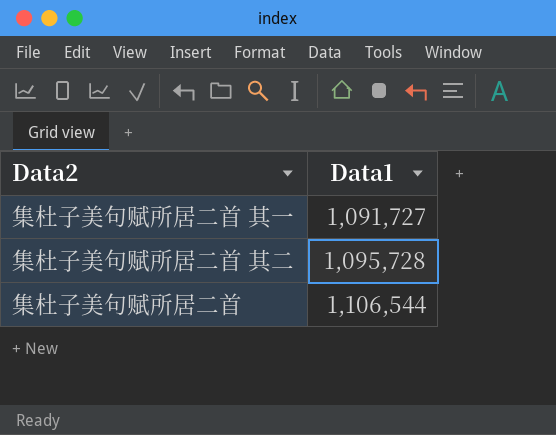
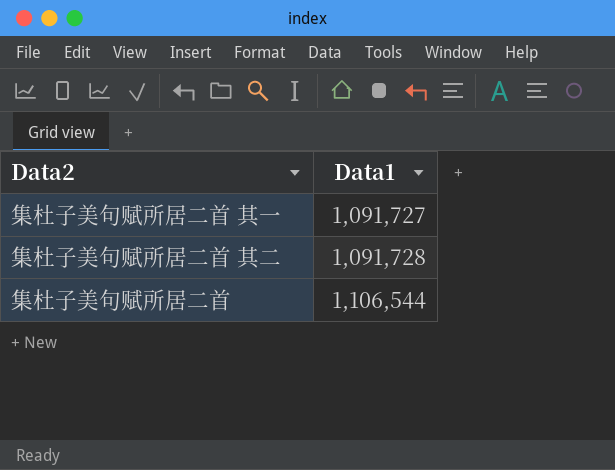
集杜子美句赋所居二首 其二 | Data1: 1,095,728 -> 1,091,728

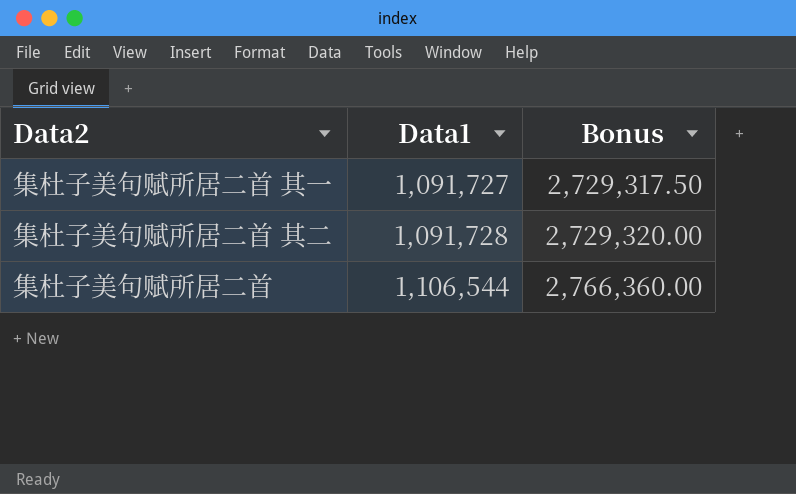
column Bonus | formula: none -> [Data1] * 2.5

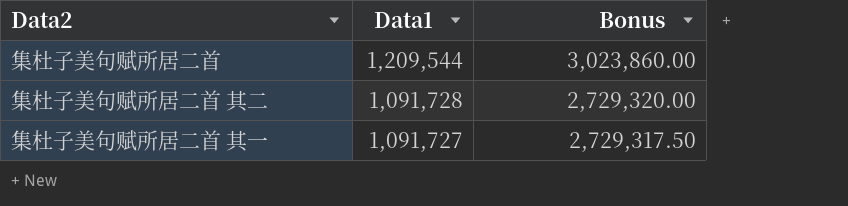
row order: Data1 ascending -> Data1 descending
集杜子美句赋所居二首 | Data1: 1,106,544 -> 1,209,544
集杜子美句赋所居二首 | Bonus: 2,766,360.00 -> 3,023,860.00

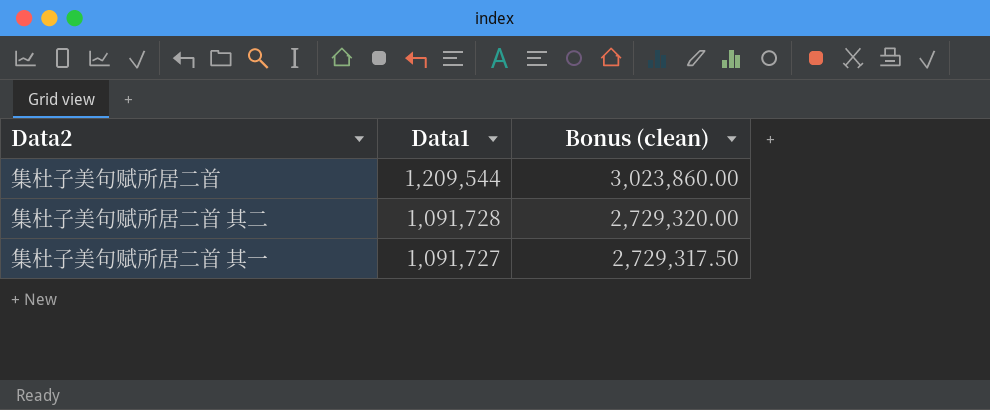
column name: Bonus -> Bonus (clean)

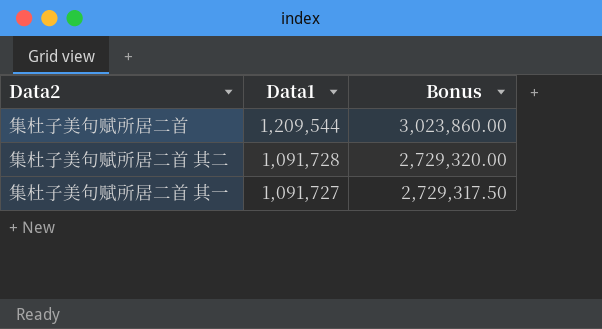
column name: Bonus (clean) -> Bonus

